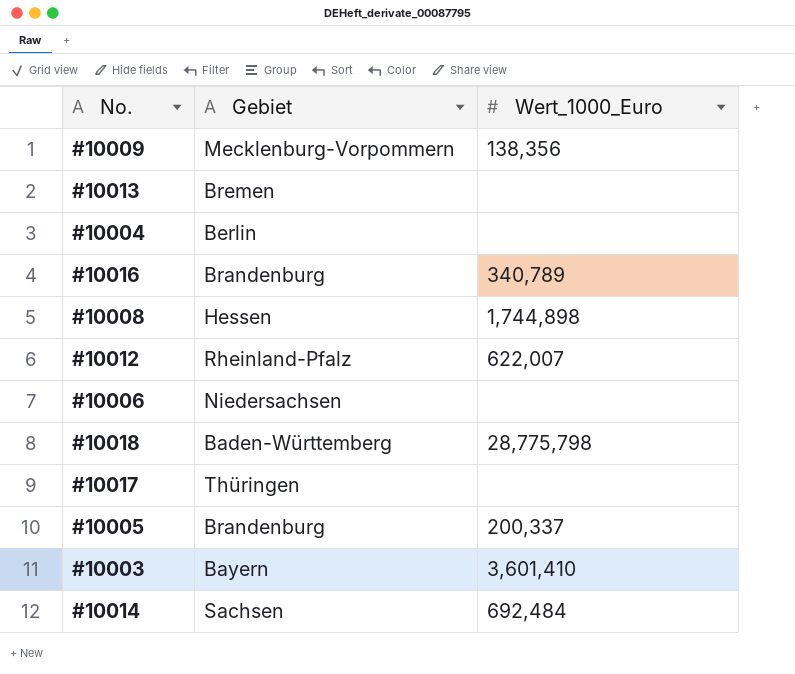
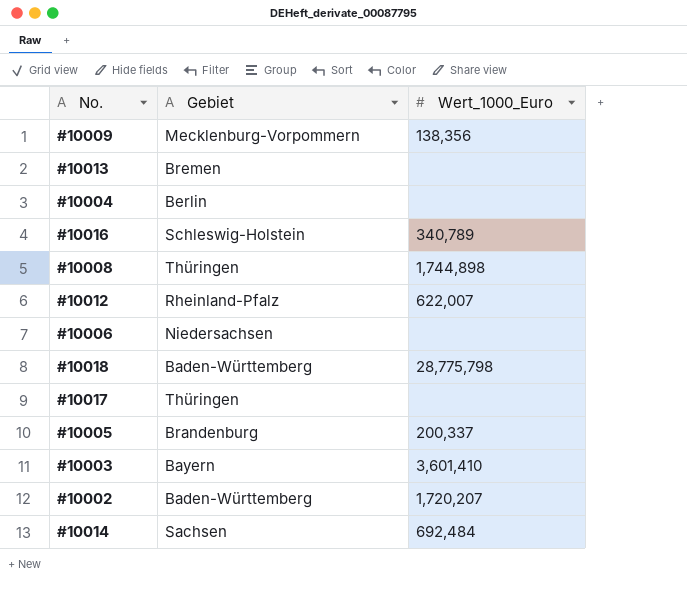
#10016 | Gebiet: Brandenburg -> Schleswig-Holstein
#10008 | Gebiet: Hessen -> Thüringen
row #10002: none -> Baden-Württemberg | 1,720,207

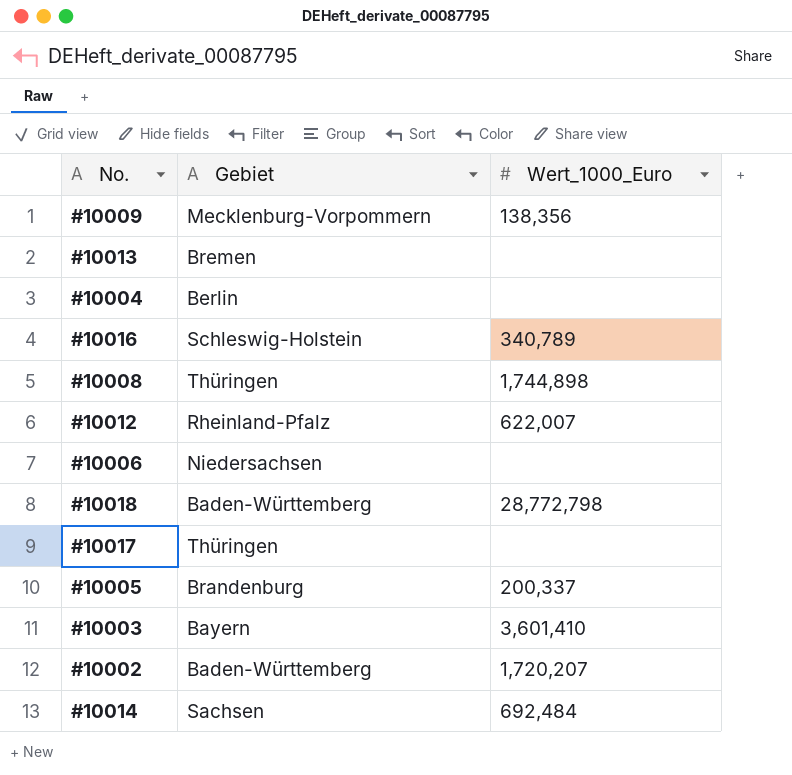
#10018 | Wert_1000_Euro: 28,775,798 -> 28,772,798

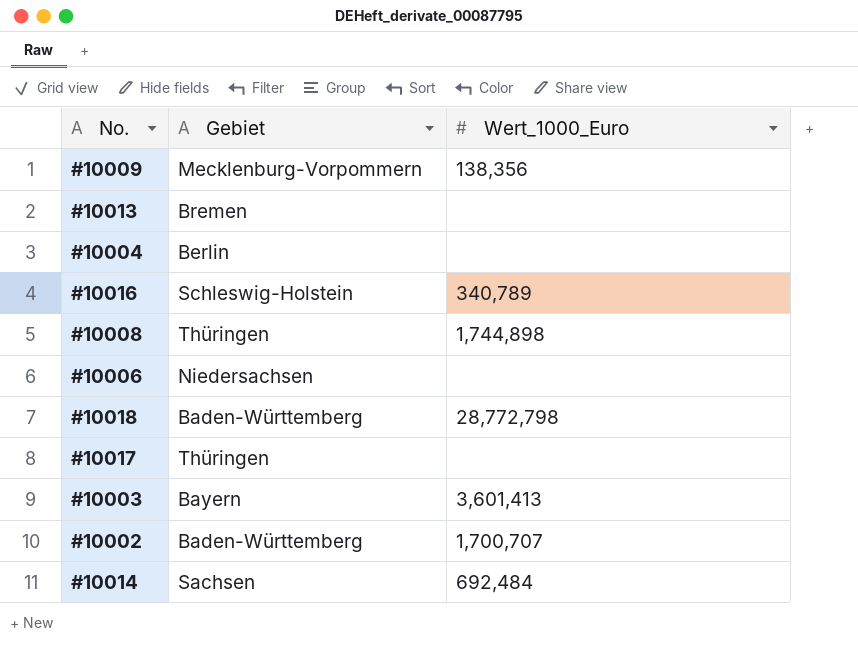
row #10012: Rheinland-Pfalz | 622,007 -> none
row #10005: Brandenburg | 200,337 -> none
#10003 | Wert_1000_Euro: 3,601,410 -> 3,601,413
#10002 | Wert_1000_Euro: 1,720,207 -> 1,700,707

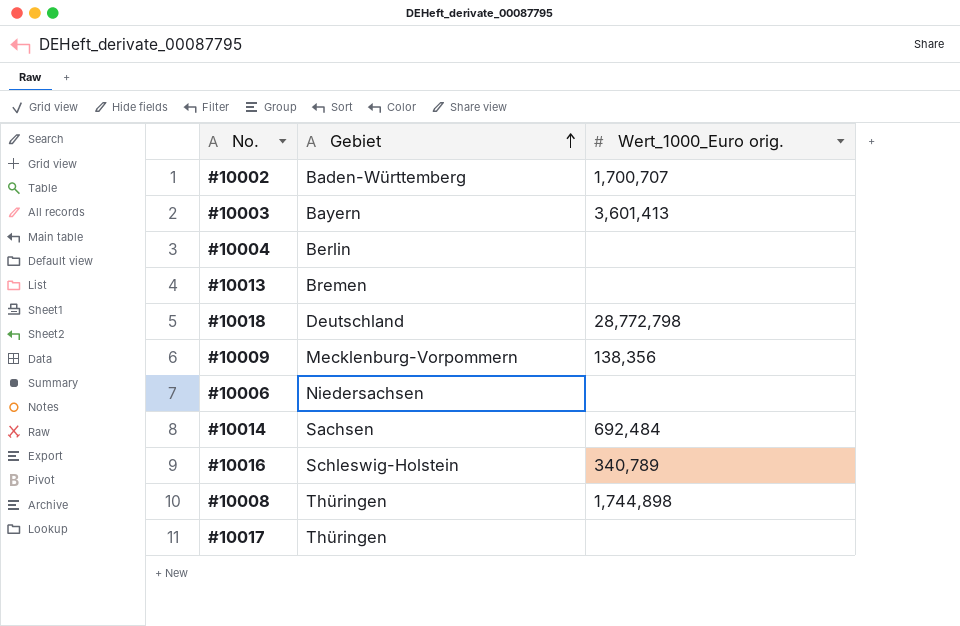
row order: none -> Gebiet ascending
column name: Wert_1000_Euro -> Wert_1000_Euro orig.
#10018 | Gebiet: Baden-Württemberg -> Deutschland

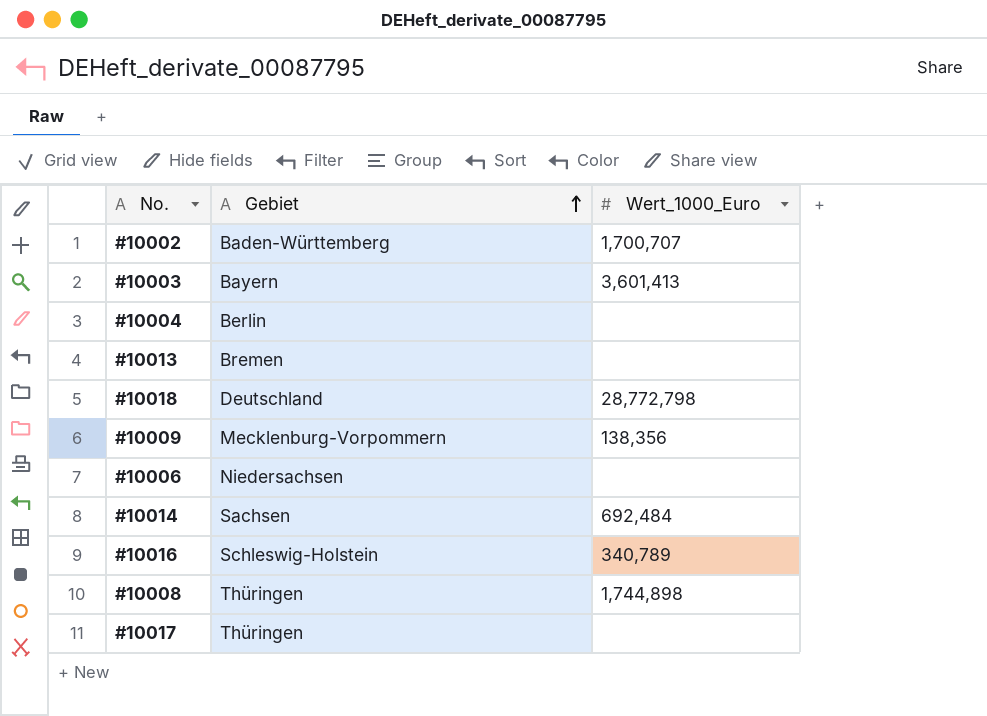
column name: Wert_1000_Euro orig. -> Wert_1000_Euro

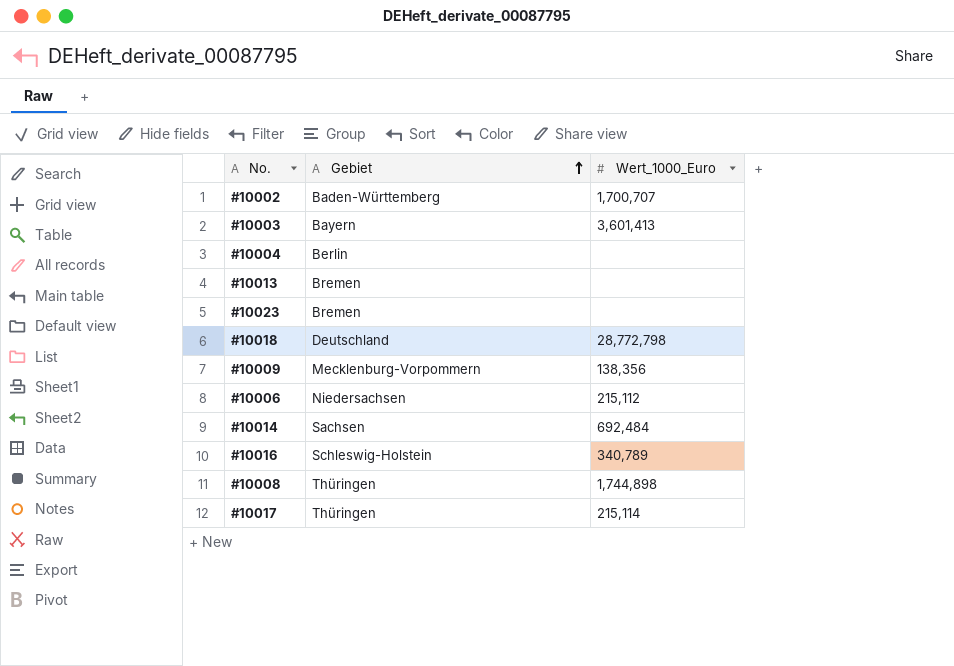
row #10023: none -> Bremen | none
#10006 | Wert_1000_Euro: none -> 215,112
#10017 | Wert_1000_Euro: none -> 215,114

